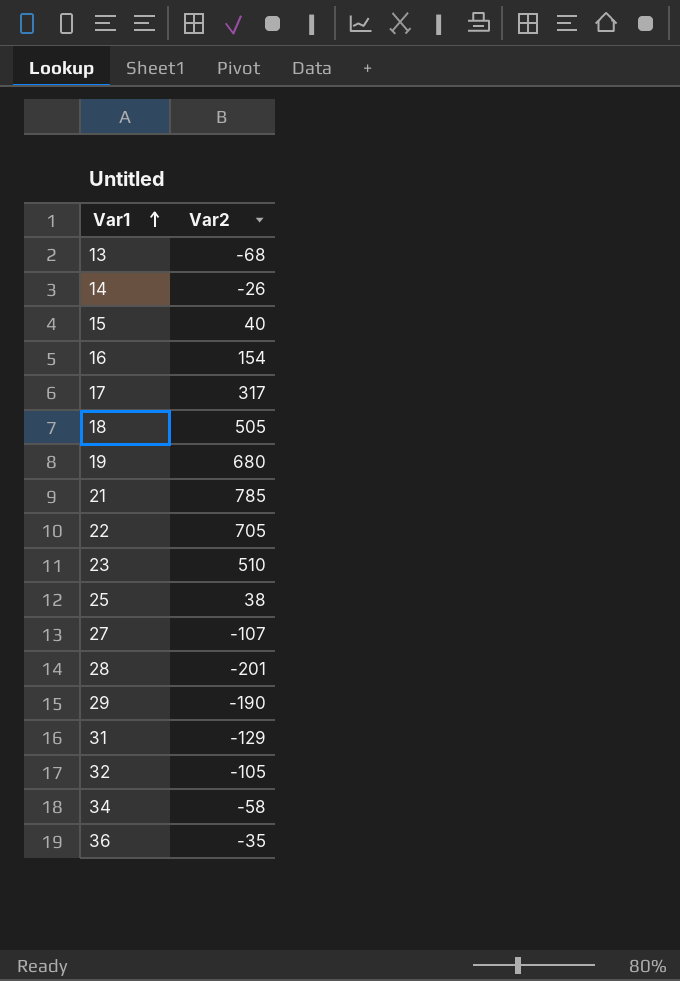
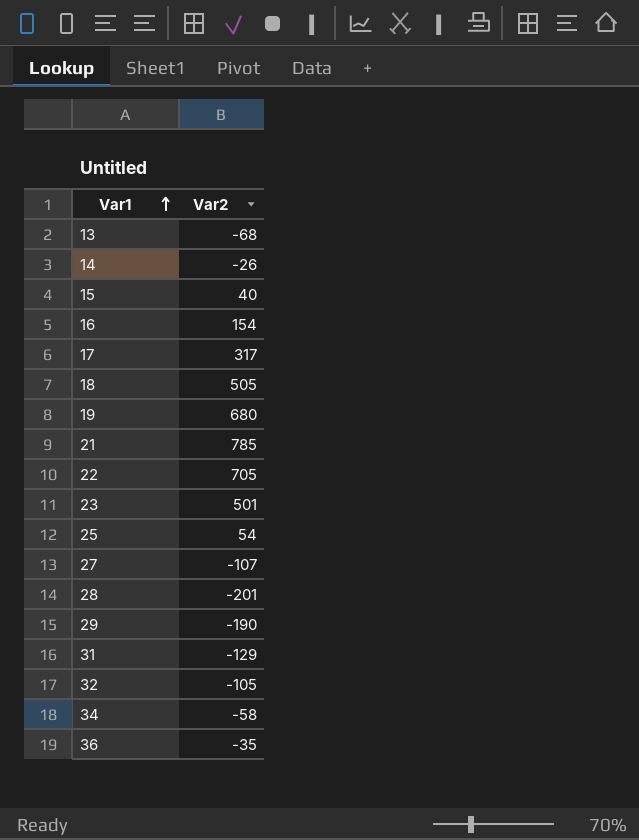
23 | Var2: 510 -> 501
25 | Var2: 38 -> 54

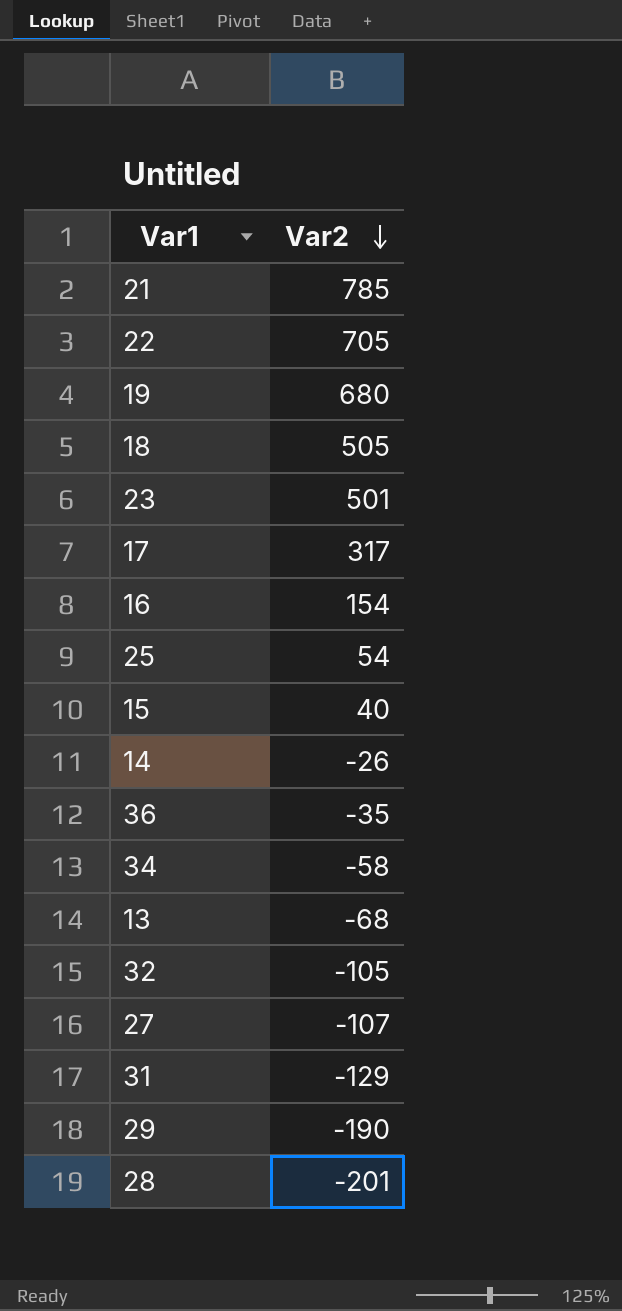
row order: Var1 ascending -> Var2 descending

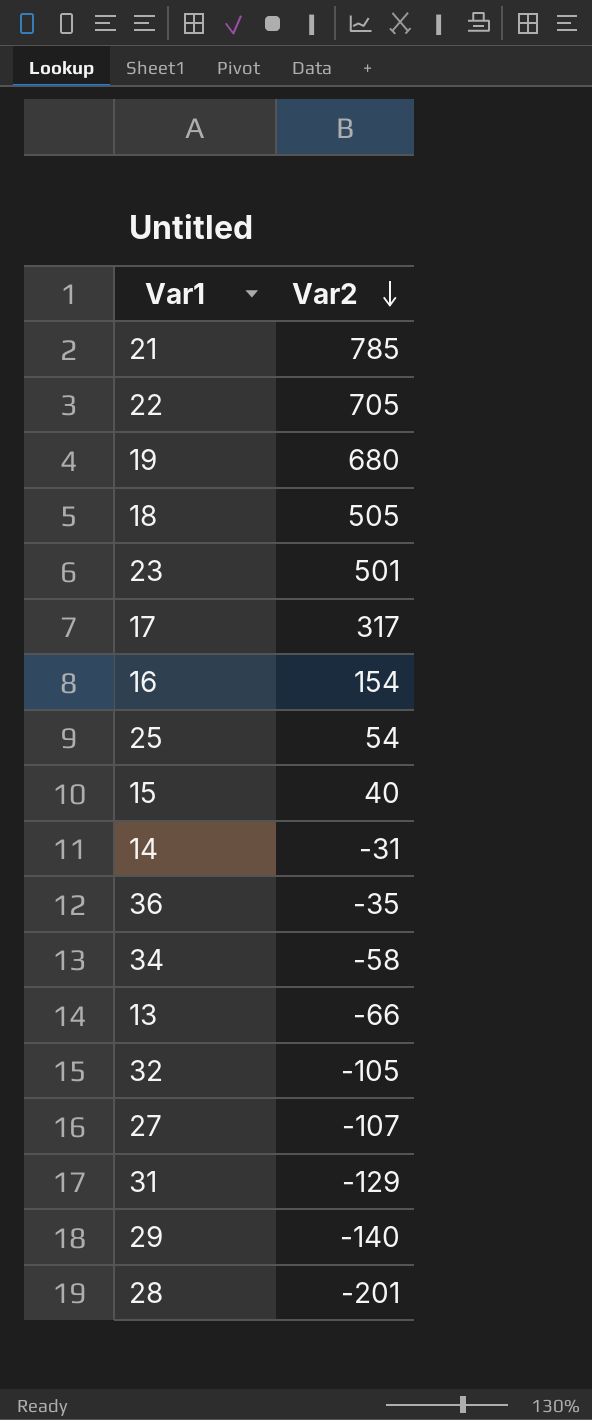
14 | Var2: -26 -> -31
13 | Var2: -68 -> -66
29 | Var2: -190 -> -140

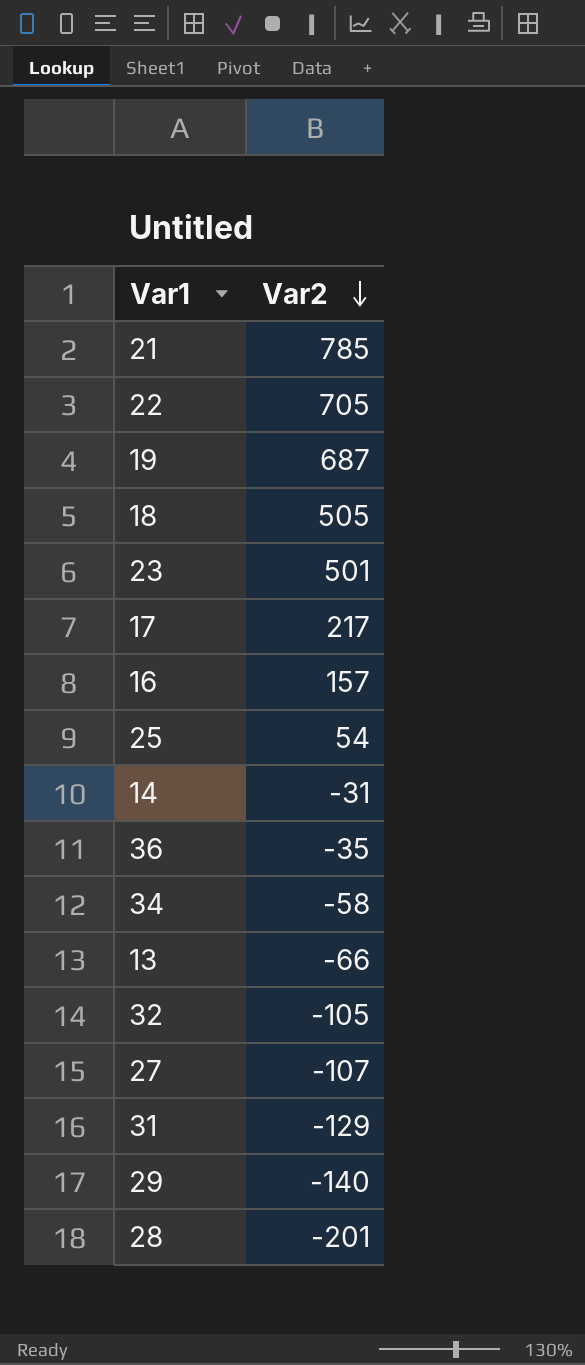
row 15: 40 -> none
19 | Var2: 680 -> 687
17 | Var2: 317 -> 217
16 | Var2: 154 -> 157

